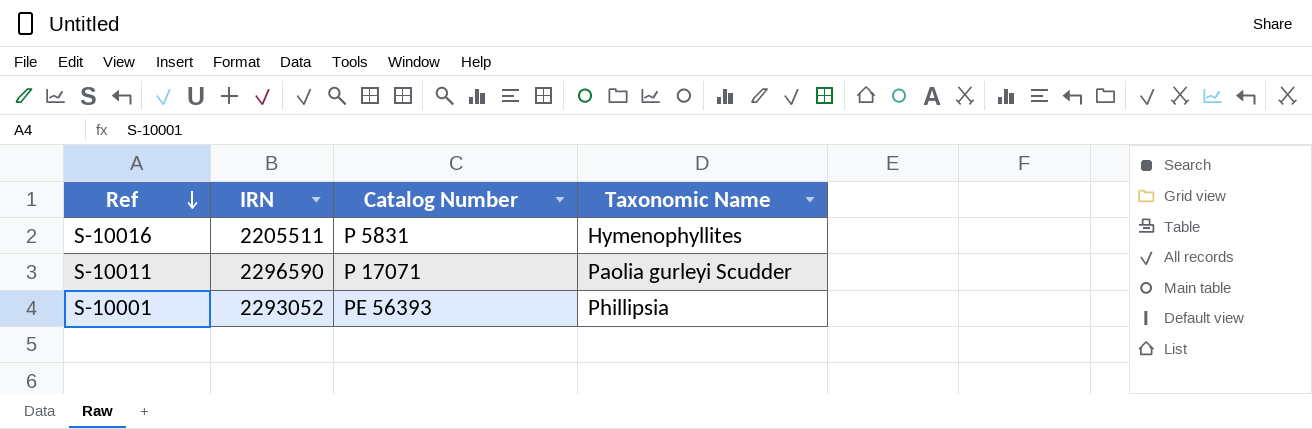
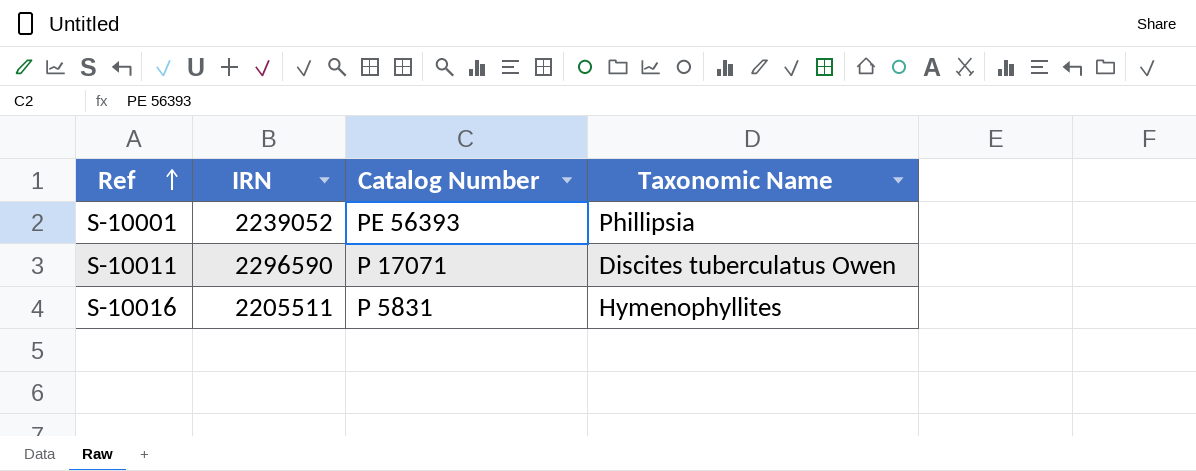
row order: Ref descending -> Ref ascending
S-10001 | IRN: 2293052 -> 2239052
S-10011 | Taxonomic Name: Paolia gurleyi Scudder -> Discites tuberculatus Owen

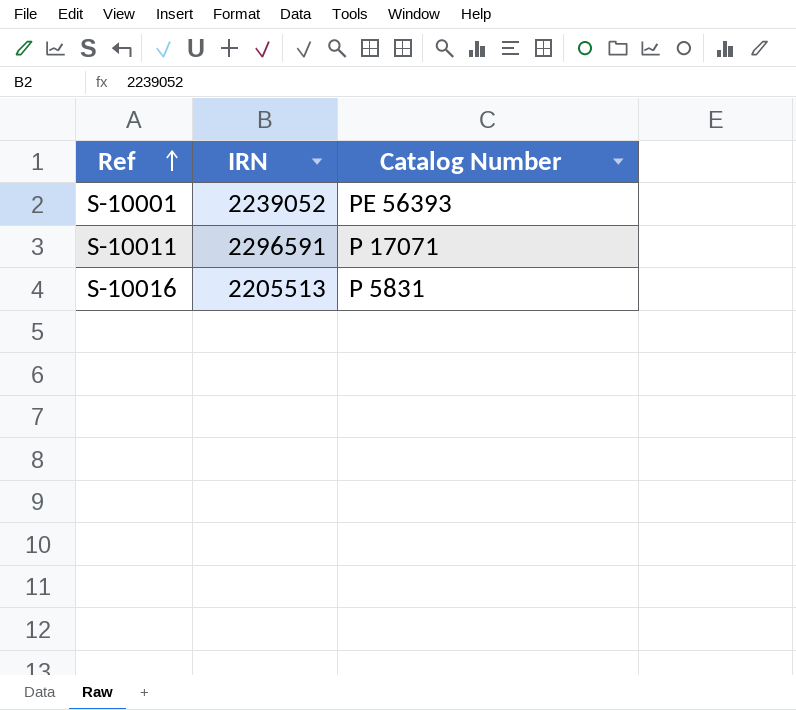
column Taxonomic Name | position: 4 -> none
S-10011 | IRN: 2296590 -> 2296591
S-10016 | IRN: 2205511 -> 2205513

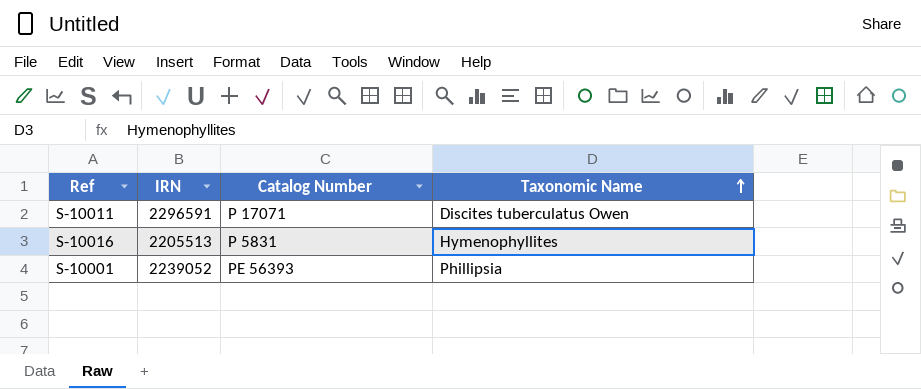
row order: Ref ascending -> Taxonomic Name ascending
column Taxonomic Name | position: none -> 4

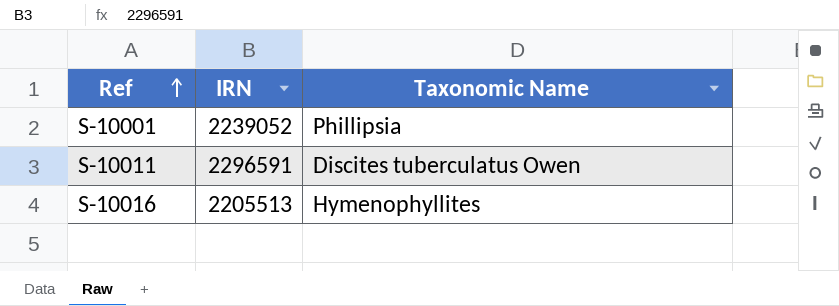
row order: Taxonomic Name ascending -> Ref ascending
column Catalog Number | position: 3 -> none

